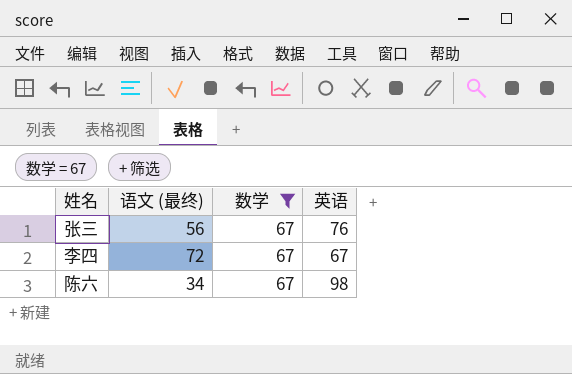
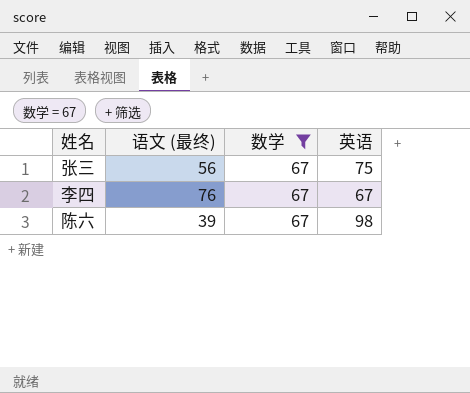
张三 | 英语: 76 -> 75
李四 | 语文 (最终): 72 -> 76
陈六 | 语文 (最终): 34 -> 39

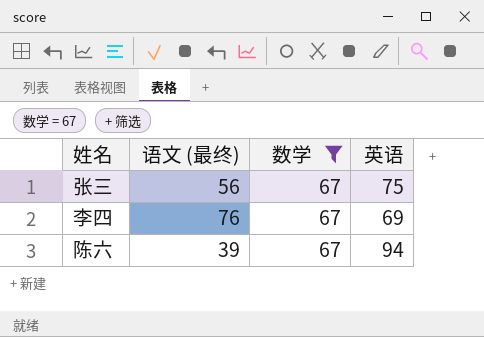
李四 | 英语: 67 -> 69
陈六 | 英语: 98 -> 94

